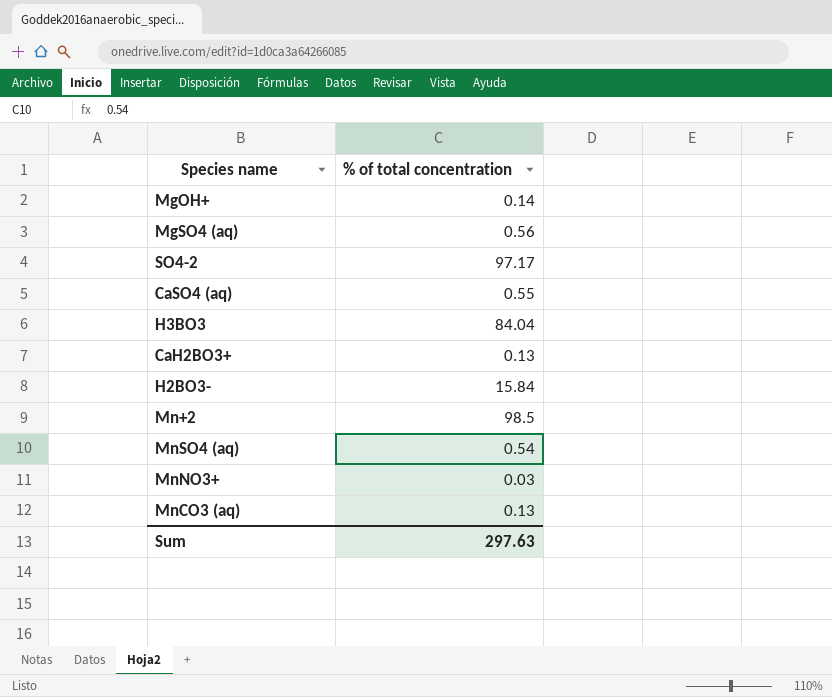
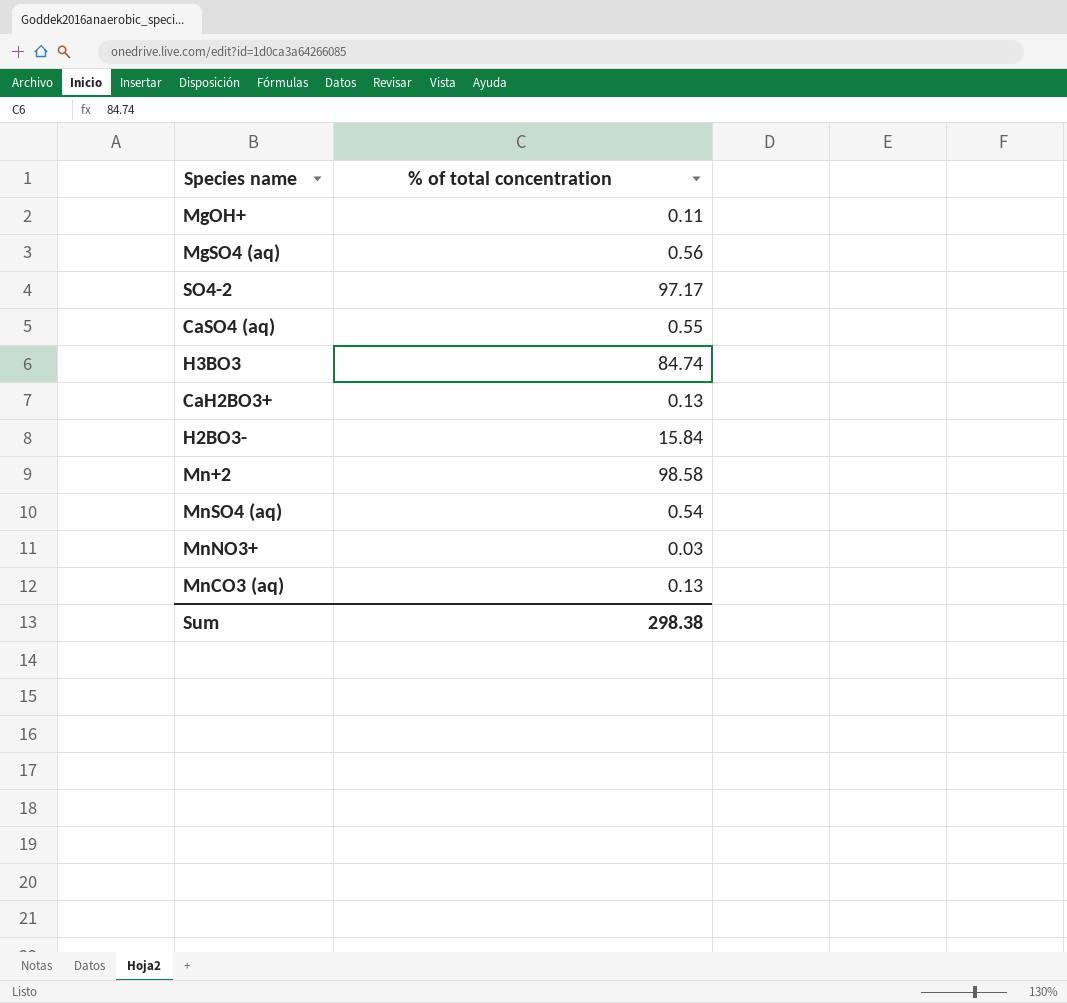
MgOH+ | % of total concentration: 0.14 -> 0.11
H3BO3 | % of total concentration: 84.04 -> 84.74
Mn+2 | % of total concentration: 98.5 -> 98.58
Sum | % of total concentration: 297.63 -> 298.38

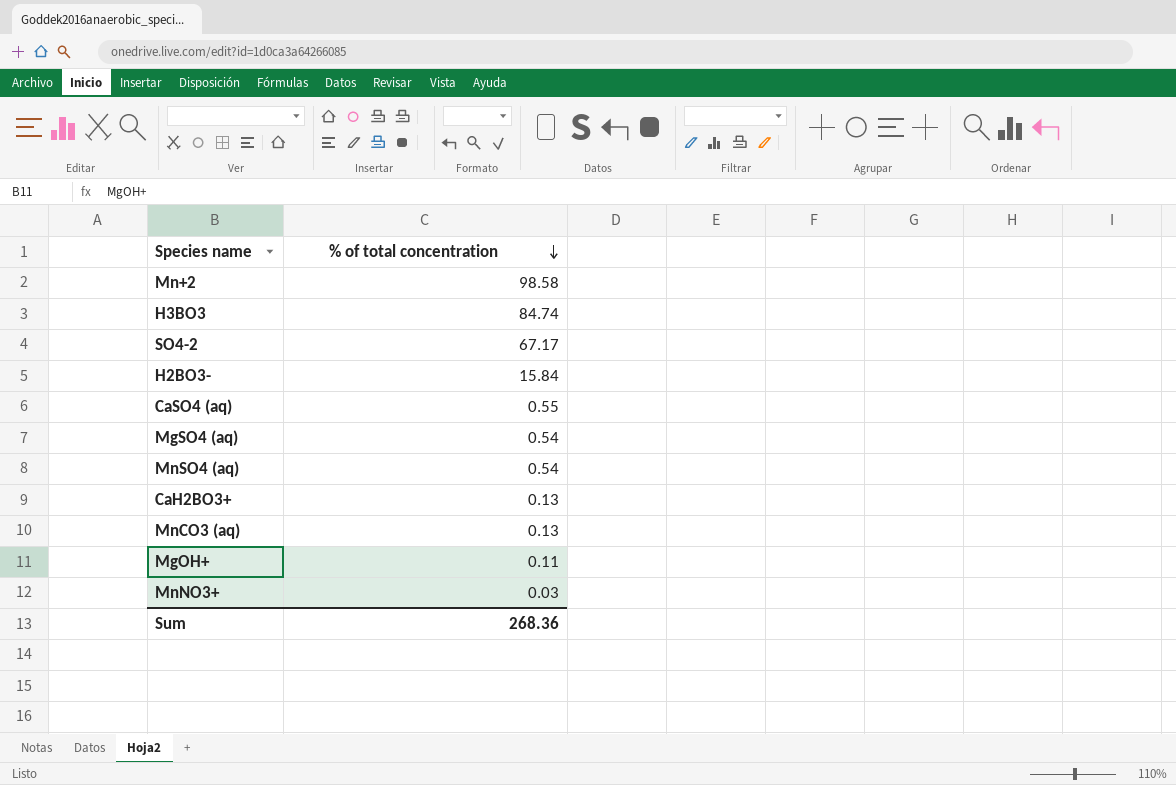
row order: none -> % of total concentration descending
SO4-2 | % of total concentration: 97.17 -> 67.17
MgSO4 (aq) | % of total concentration: 0.56 -> 0.54
Sum | % of total concentration: 298.38 -> 268.36

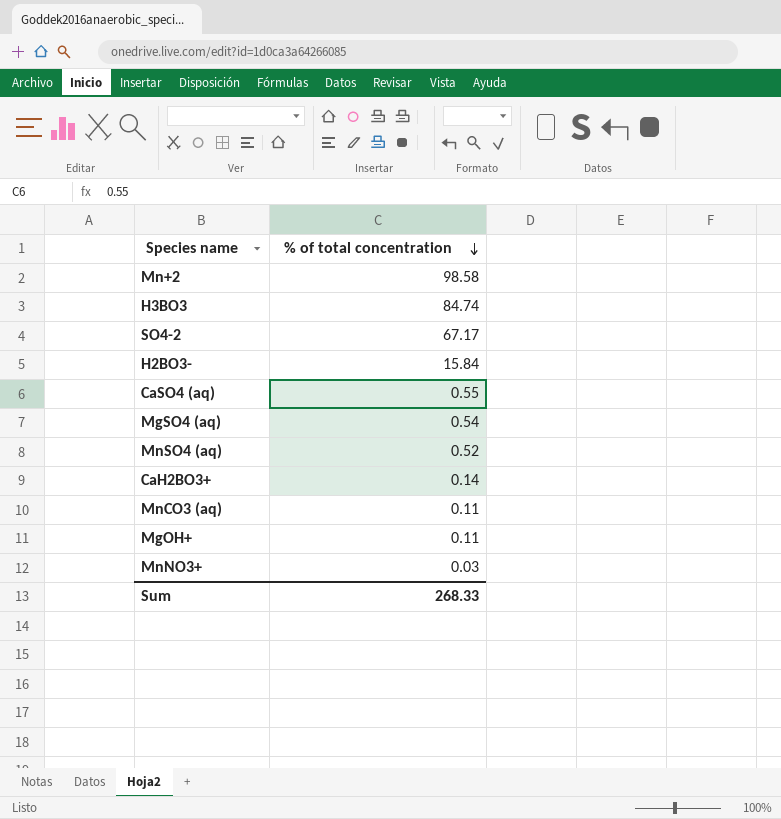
MnSO4 (aq) | % of total concentration: 0.54 -> 0.52
CaH2BO3+ | % of total concentration: 0.13 -> 0.14
MnCO3 (aq) | % of total concentration: 0.13 -> 0.11
Sum | % of total concentration: 268.36 -> 268.33

